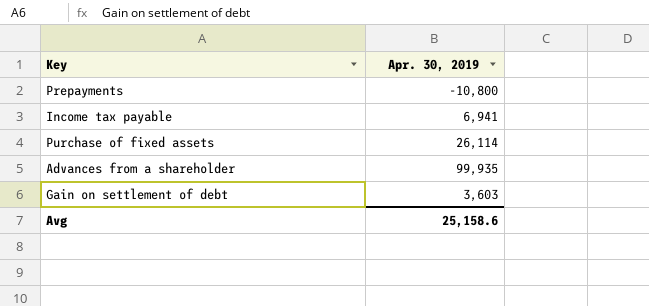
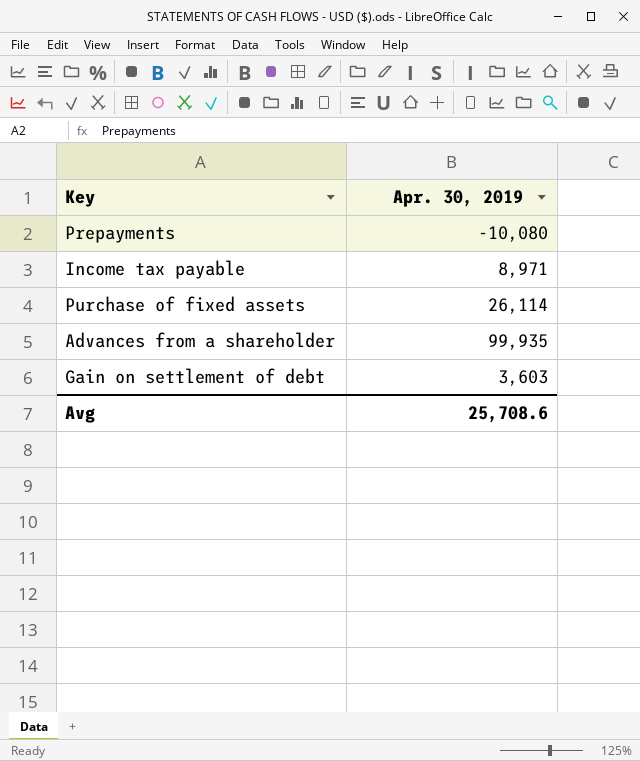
Prepayments | Apr. 30, 2019: -10,800 -> -10,080
Income tax payable | Apr. 30, 2019: 6,941 -> 8,971
Avg | Apr. 30, 2019: 25,158.6 -> 25,708.6

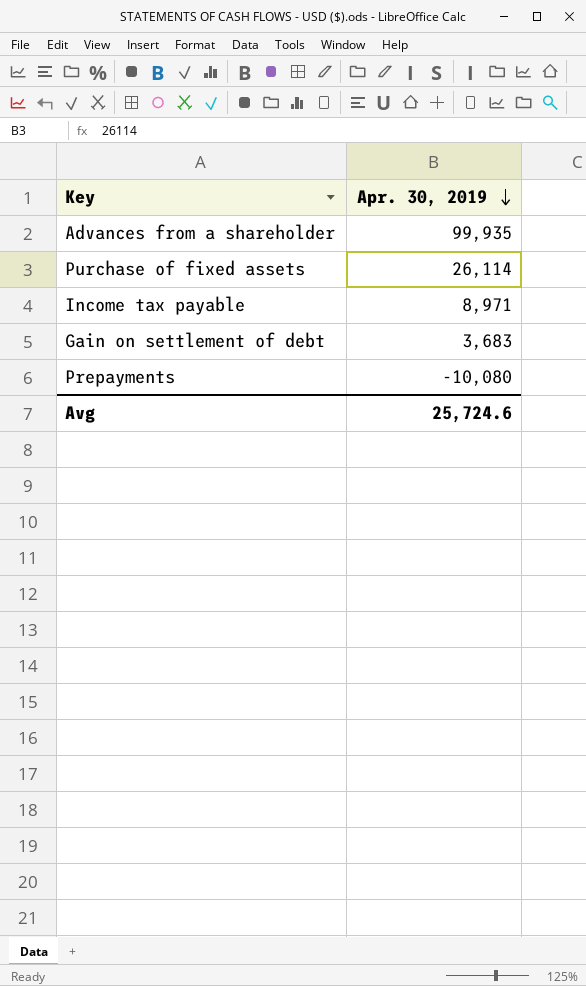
row order: none -> Apr. 30, 2019 descending
Gain on settlement of debt | Apr. 30, 2019: 3,603 -> 3,683
Avg | Apr. 30, 2019: 25,708.6 -> 25,724.6

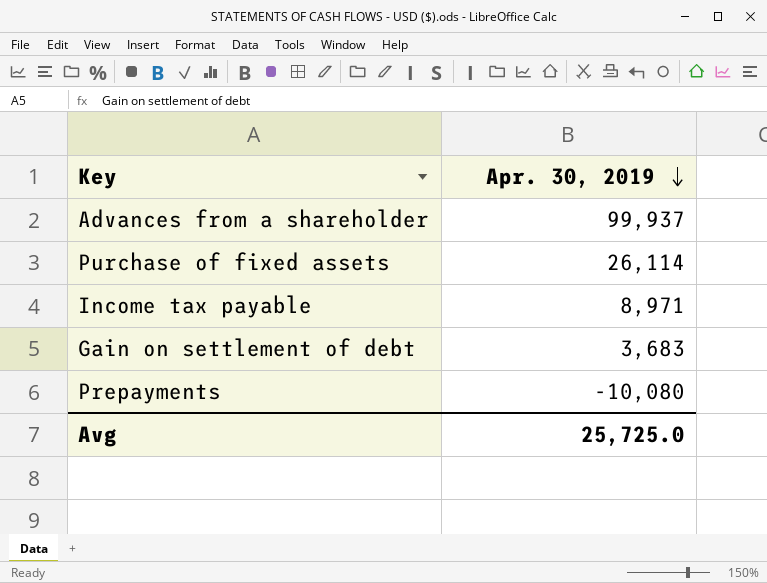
Advances from a shareholder | Apr. 30, 2019: 99,935 -> 99,937
Avg | Apr. 30, 2019: 25,724.6 -> 25,725.0

